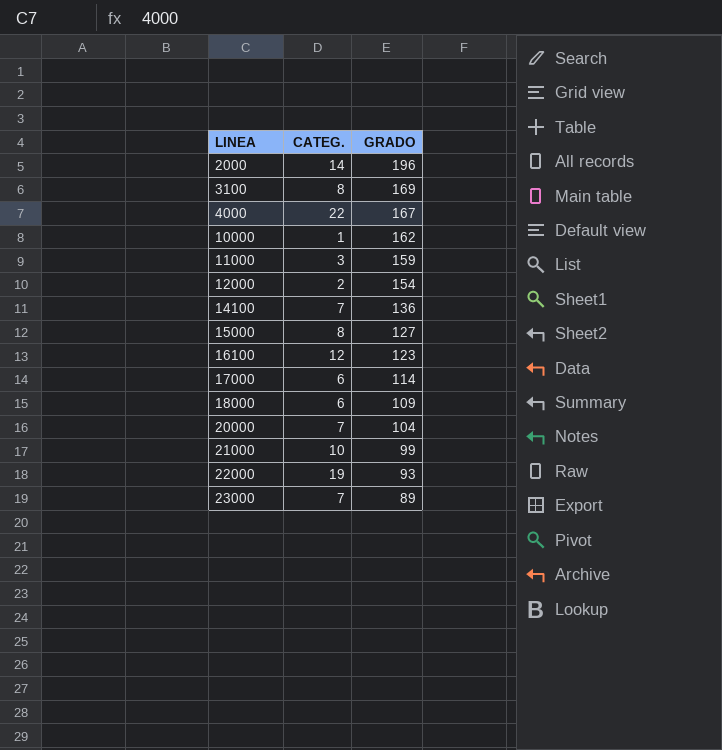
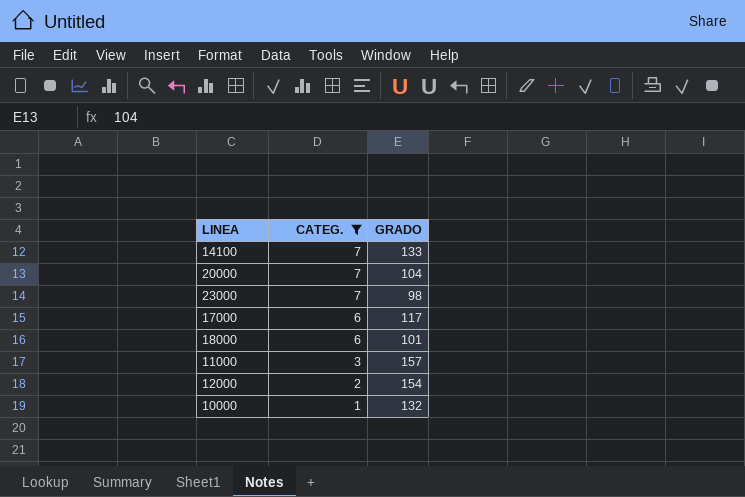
filter: none -> CATEG. <= 7
row order: LINEA ascending -> CATEG. descending
14100 | GRADO: 136 -> 133
23000 | GRADO: 89 -> 98
17000 | GRADO: 114 -> 117
18000 | GRADO: 109 -> 101
11000 | GRADO: 159 -> 157
10000 | GRADO: 162 -> 132

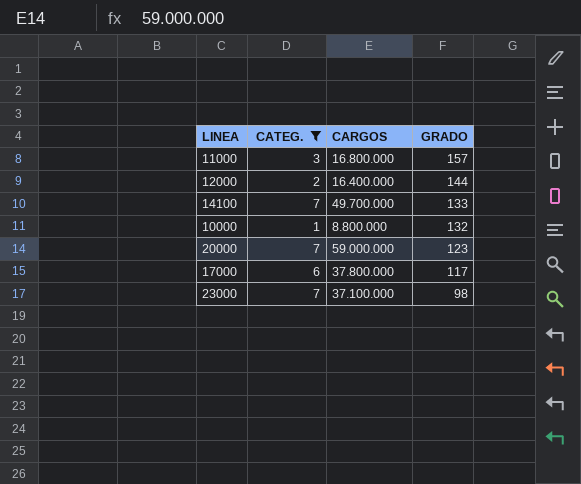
row order: CATEG. descending -> GRADO descending
column CARGOS | position: none -> 3
row 18000: 6 | 101 -> none
12000 | GRADO: 154 -> 144
20000 | GRADO: 104 -> 123

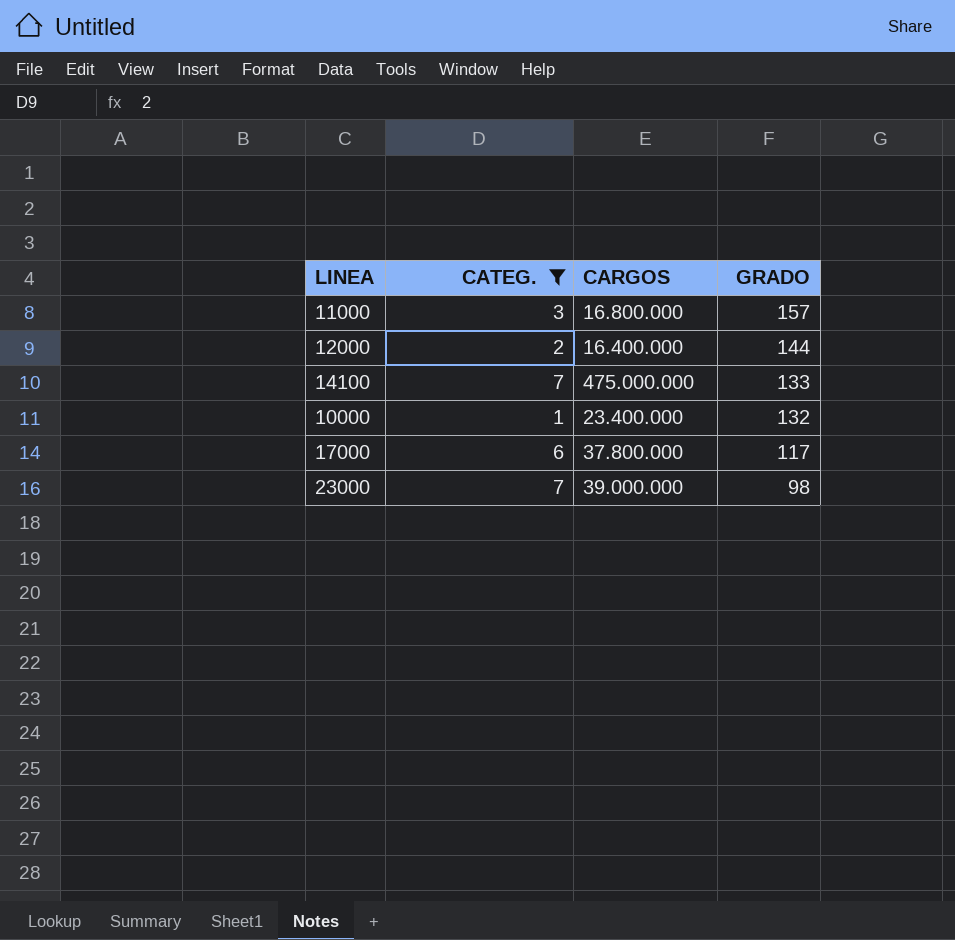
row 20000: 7 | 59.000.000 | 123 -> none
14100 | CARGOS: 49.700.000 -> 475.000.000
10000 | CARGOS: 8.800.000 -> 23.400.000
23000 | CARGOS: 37.100.000 -> 39.000.000

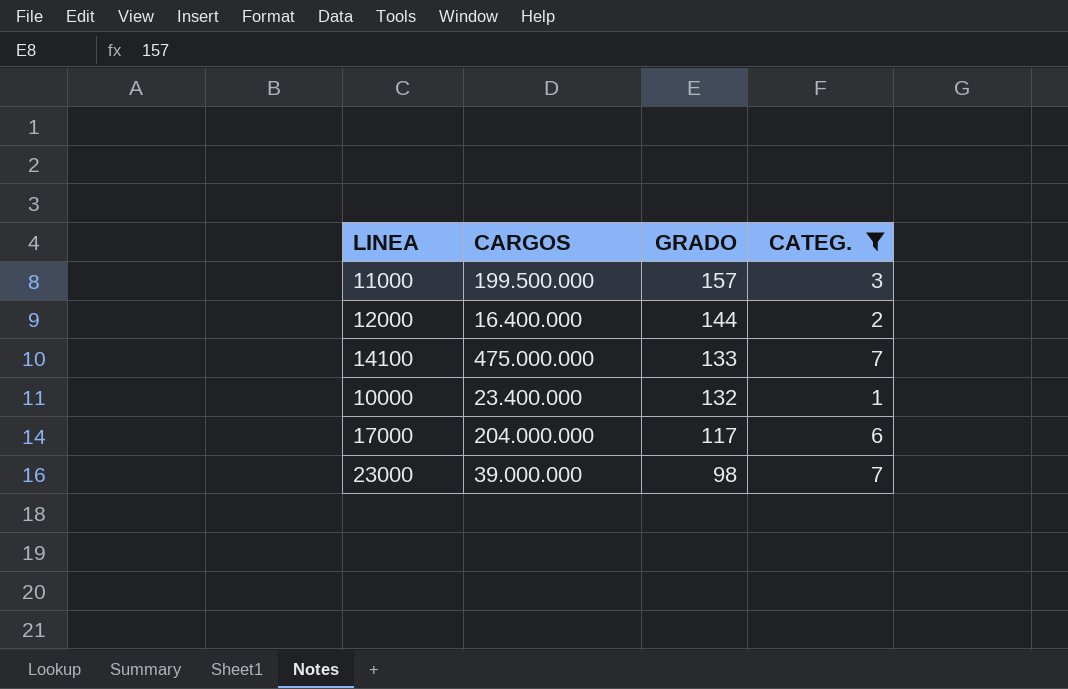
column CATEG. | position: 2 -> 4
11000 | CARGOS: 16.800.000 -> 199.500.000
17000 | CARGOS: 37.800.000 -> 204.000.000

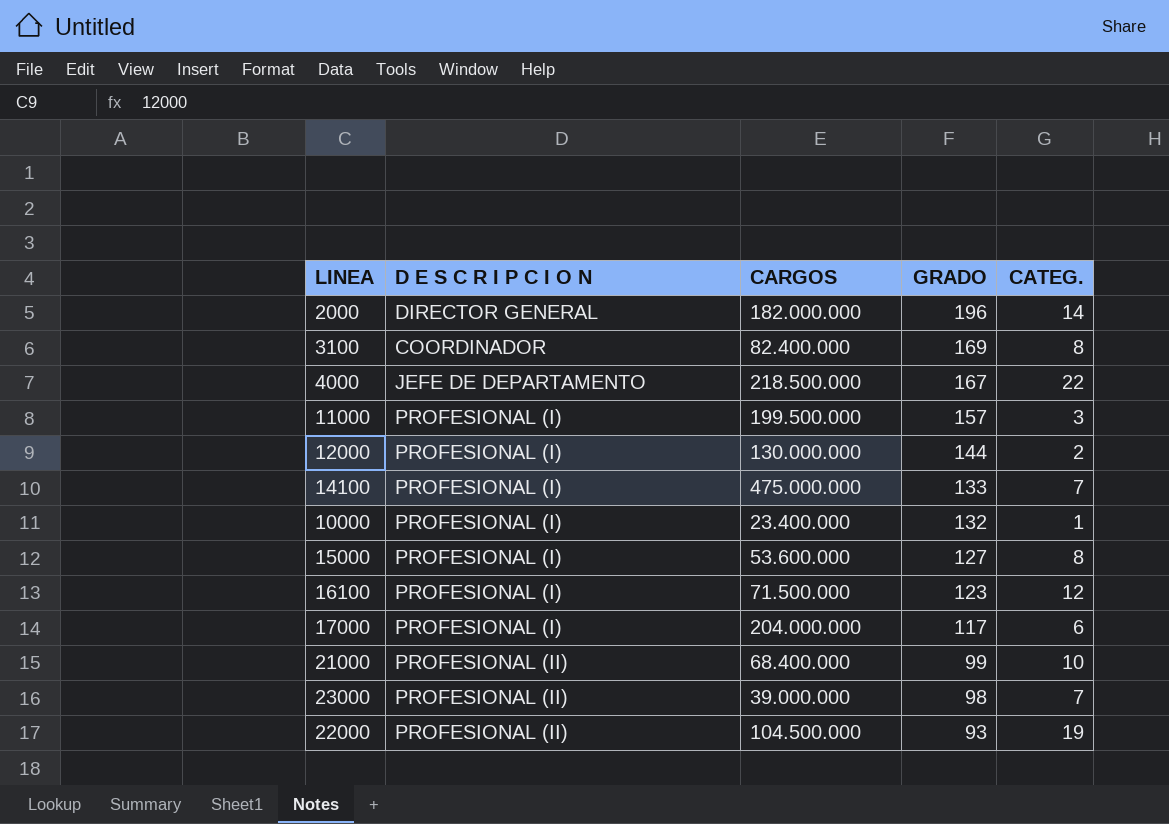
filter: CATEG. <= 7 -> none
column D E S C R I P C I O N | position: none -> 2
12000 | CARGOS: 16.400.000 -> 130.000.000

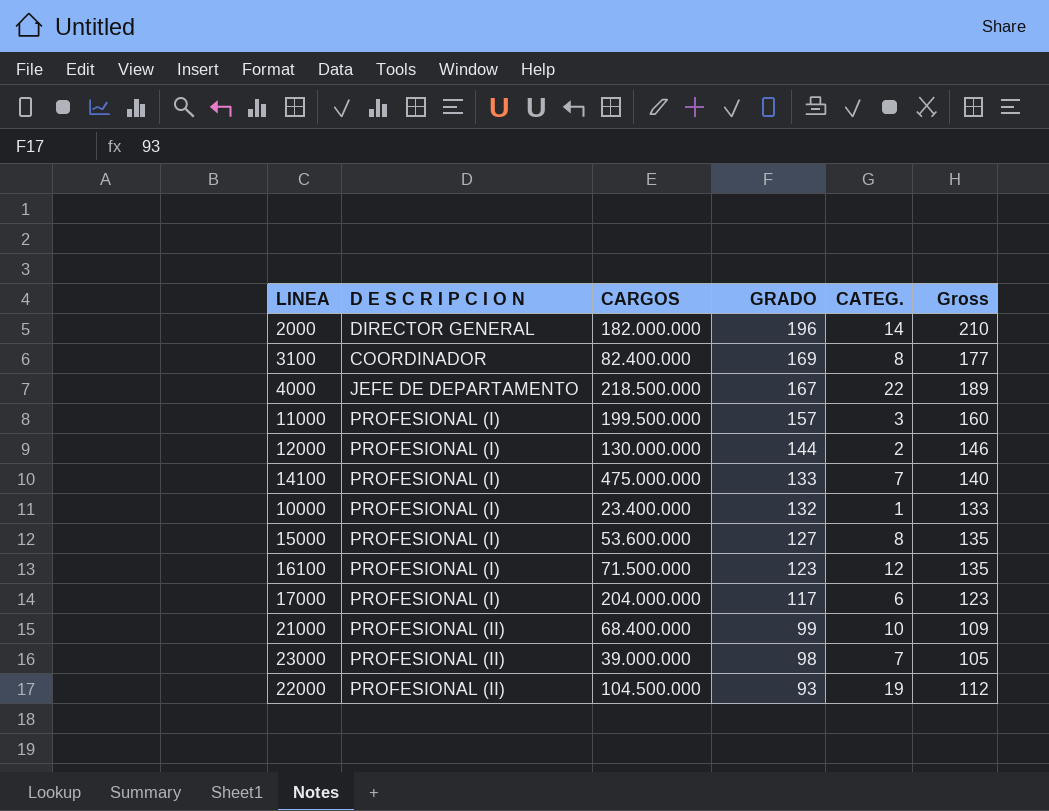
column Gross | formula: none -> [GRADO] + [CATEG.]

